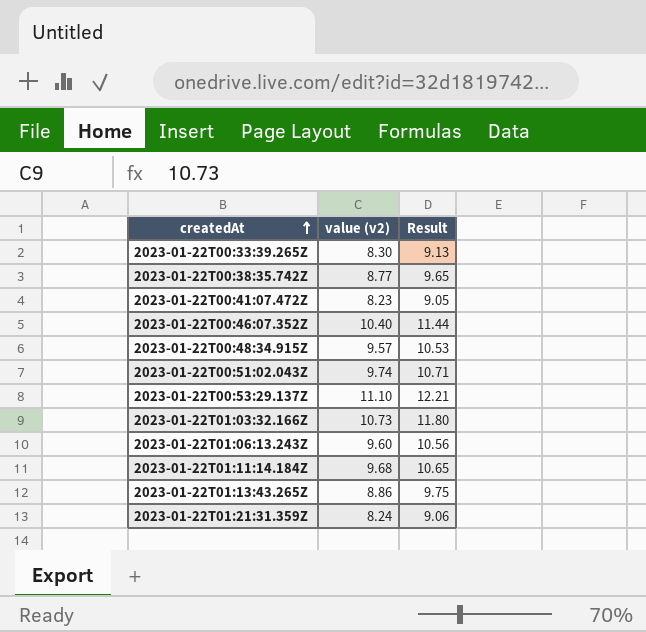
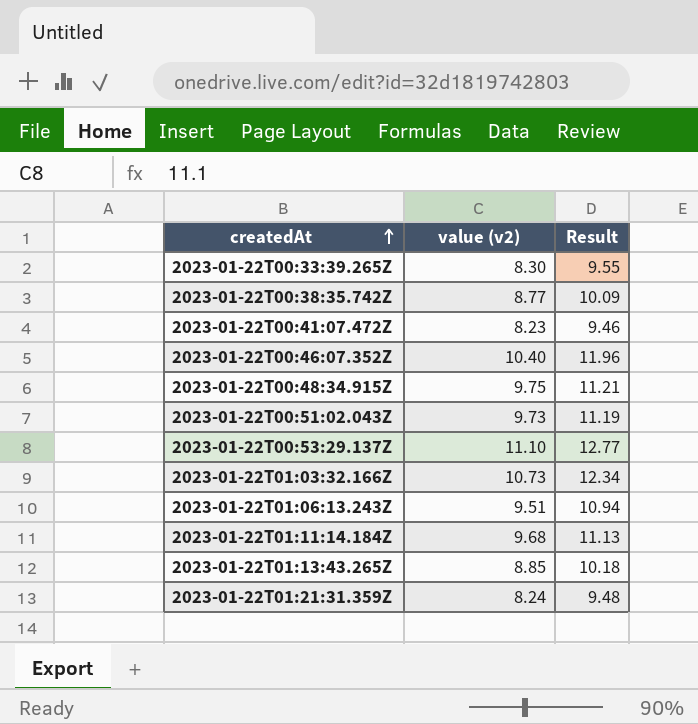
column Result | formula: [value (v2)] * 1.1 -> [value (v2)] * 1.15
2023-01-22T00:48:34.915Z | value (v2): 9.57 -> 9.75
2023-01-22T00:51:02.043Z | value (v2): 9.74 -> 9.73
2023-01-22T01:06:13.243Z | value (v2): 9.60 -> 9.51
2023-01-22T01:13:43.265Z | value (v2): 8.86 -> 8.85

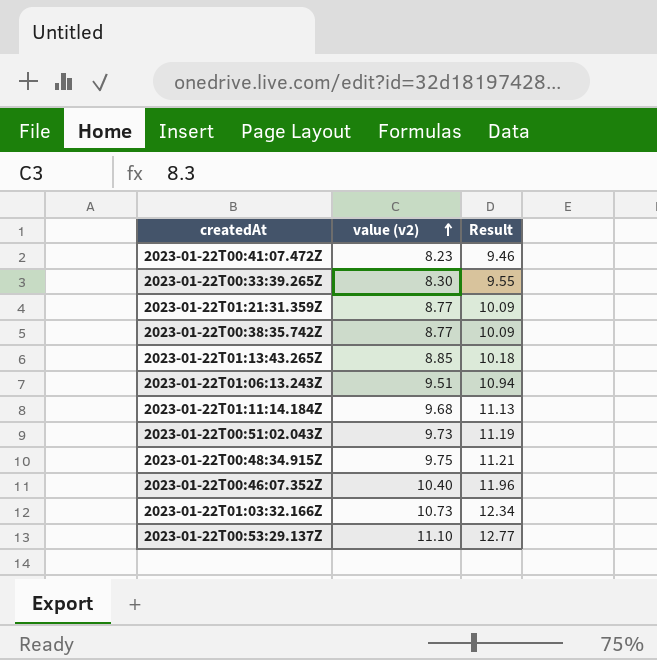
row order: createdAt ascending -> value (v2) ascending
2023-01-22T01:21:31.359Z | value (v2): 8.24 -> 8.77
2023-01-22T01:21:31.359Z | Result: 9.48 -> 10.09

